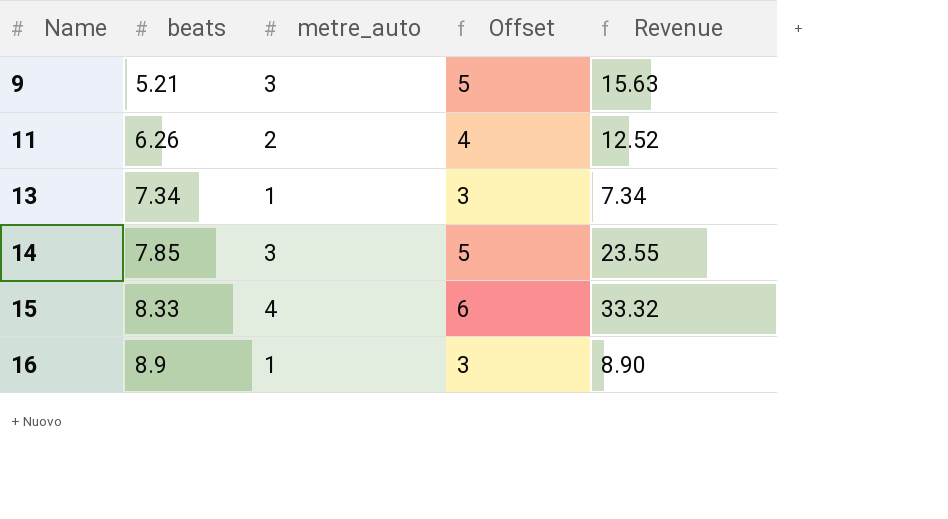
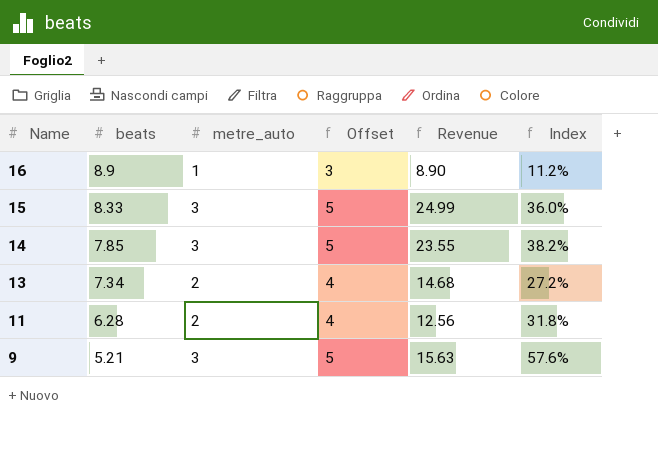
row order: Name ascending -> Name descending
column Index | formula: none -> [metre_auto] / [beats]
15 | metre_auto: 4 -> 3
15 | Offset: 6 -> 5
15 | Revenue: 33.32 -> 24.99
13 | metre_auto: 1 -> 2
13 | Offset: 3 -> 4
13 | Revenue: 7.34 -> 14.68
11 | beats: 6.26 -> 6.28
11 | Revenue: 12.52 -> 12.56

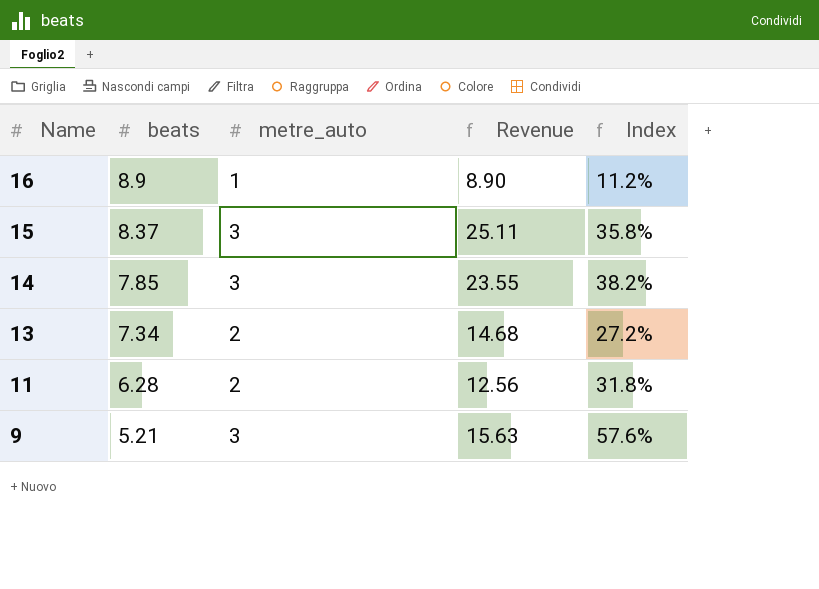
column Offset | formula: [metre_auto] + 2 -> none
15 | beats: 8.33 -> 8.37
15 | Revenue: 24.99 -> 25.11
15 | Index: 36.0% -> 35.8%

